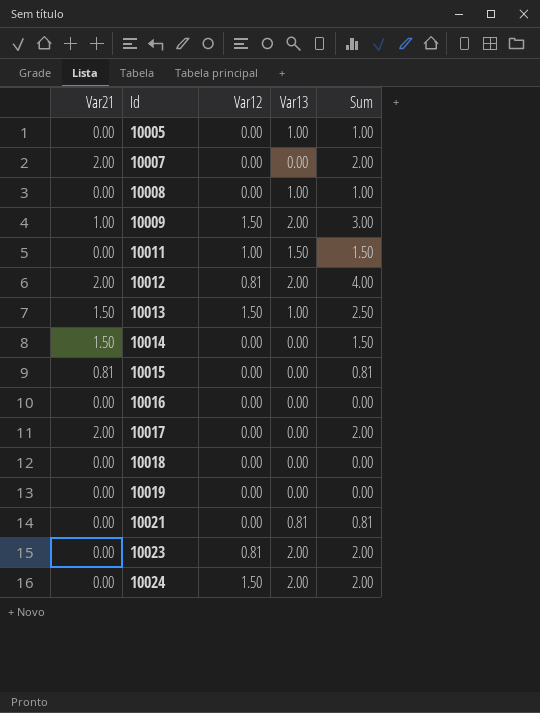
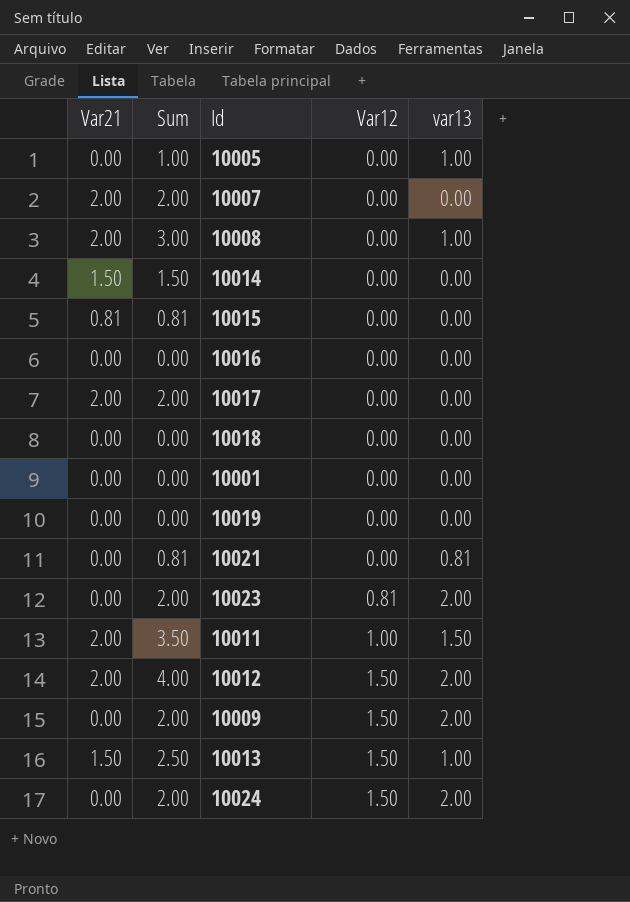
row order: Id ascending -> Var12 ascending
column Sum | position: 5 -> 2
column name: Var13 -> var13
10008 | Var21: 0.00 -> 2.00
10008 | Sum: 1.00 -> 3.00
row 10001: none -> 0.00 | 0.00 | 0.00 | 0.00
10011 | Var21: 0.00 -> 2.00
10011 | Sum: 1.50 -> 3.50
10012 | Var12: 0.81 -> 1.50
10009 | Var21: 1.00 -> 0.00
10009 | Sum: 3.00 -> 2.00

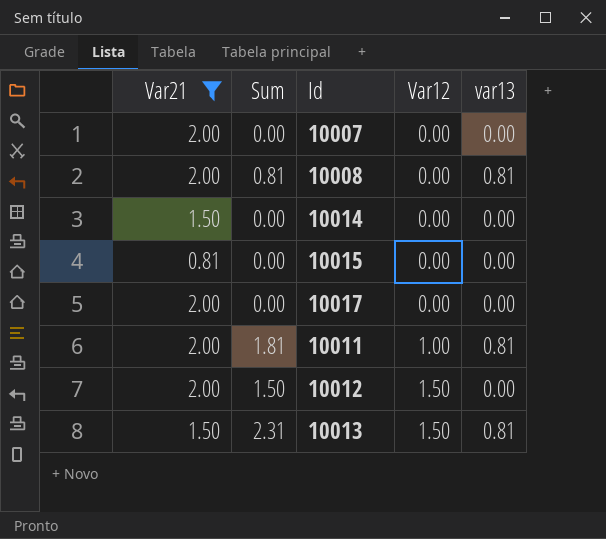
filter: none -> Var21 != 0.00
column Sum | formula: [Var21] + [var13] -> [Var12] + [var13]
10008 | var13: 1.00 -> 0.81
10011 | var13: 1.50 -> 0.81
10012 | var13: 2.00 -> 0.00
10013 | var13: 1.00 -> 0.81

